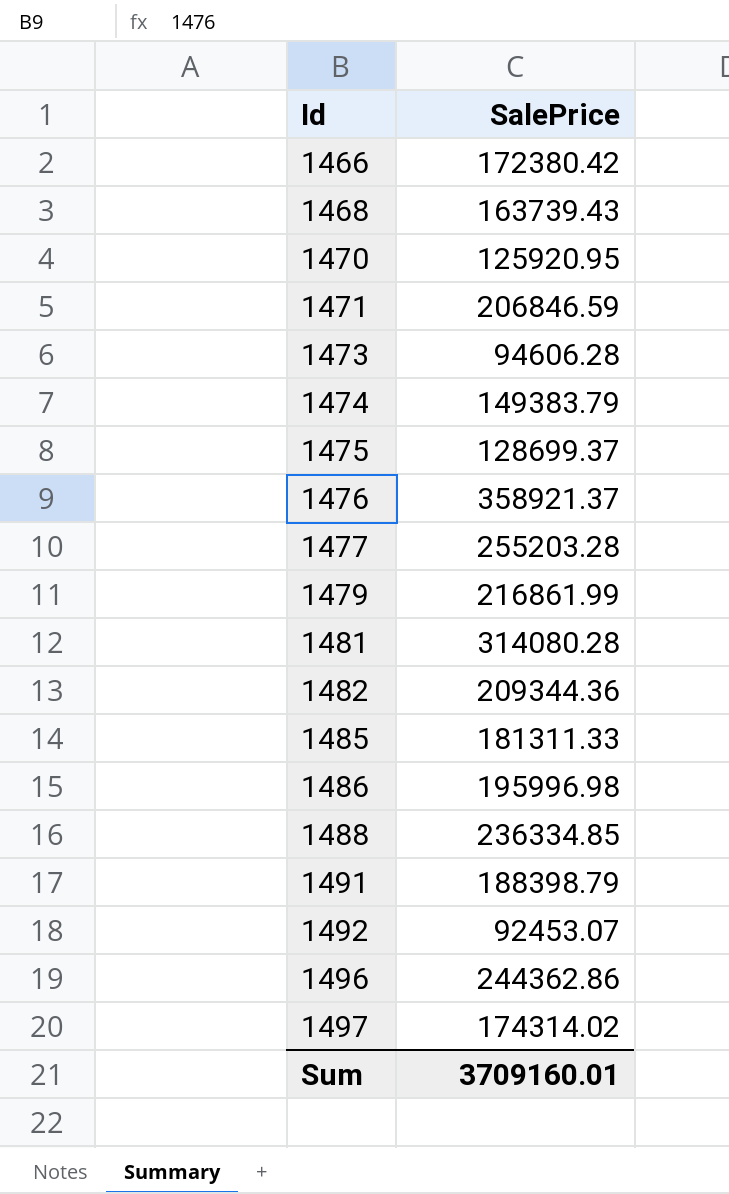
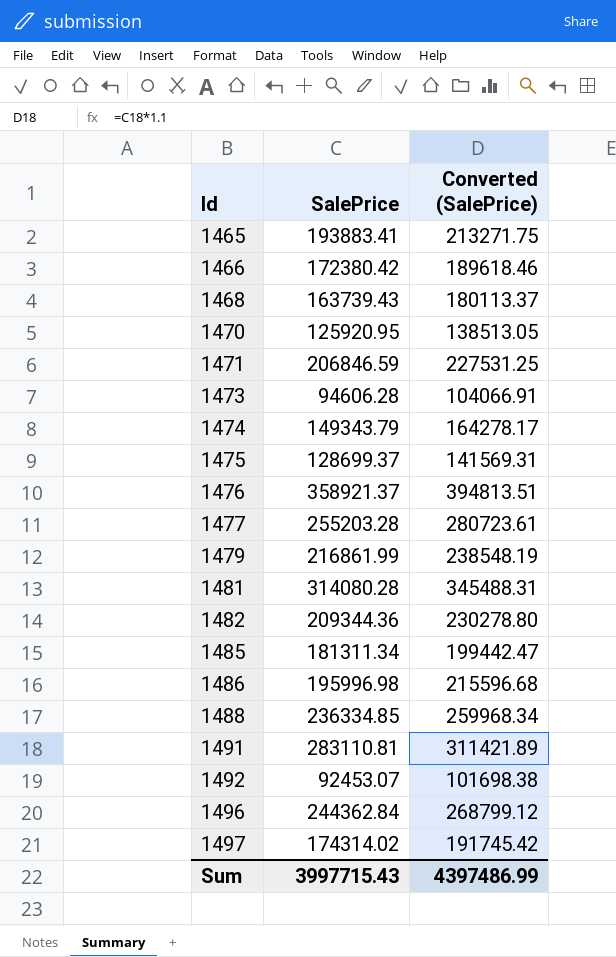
column Converted (SalePrice) | formula: none -> [SalePrice] * 1.1
row 1465: none -> 193883.41 | 213271.75
1474 | SalePrice: 149383.79 -> 149343.79
1485 | SalePrice: 181311.33 -> 181311.34
1491 | SalePrice: 188398.79 -> 283110.81
1496 | SalePrice: 244362.86 -> 244362.84
Sum | SalePrice: 3709160.01 -> 3997715.43

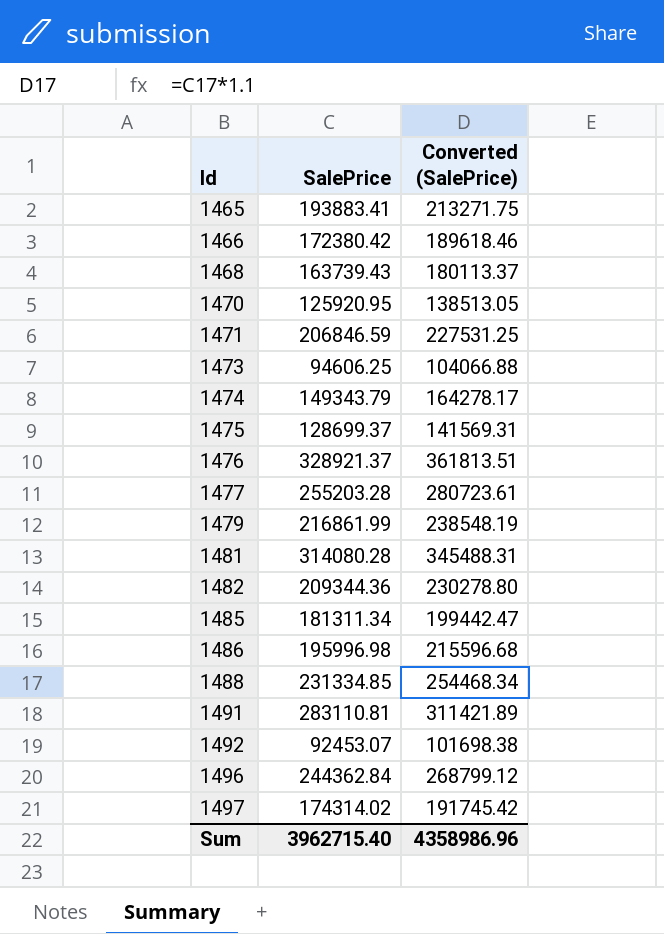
1473 | SalePrice: 94606.28 -> 94606.25
1473 | Converted (SalePrice): 104066.91 -> 104066.88
1476 | SalePrice: 358921.37 -> 328921.37
1476 | Converted (SalePrice): 394813.51 -> 361813.51
1488 | SalePrice: 236334.85 -> 231334.85
1488 | Converted (SalePrice): 259968.34 -> 254468.34
Sum | SalePrice: 3997715.43 -> 3962715.40
Sum | Converted (SalePrice): 4397486.99 -> 4358986.96

